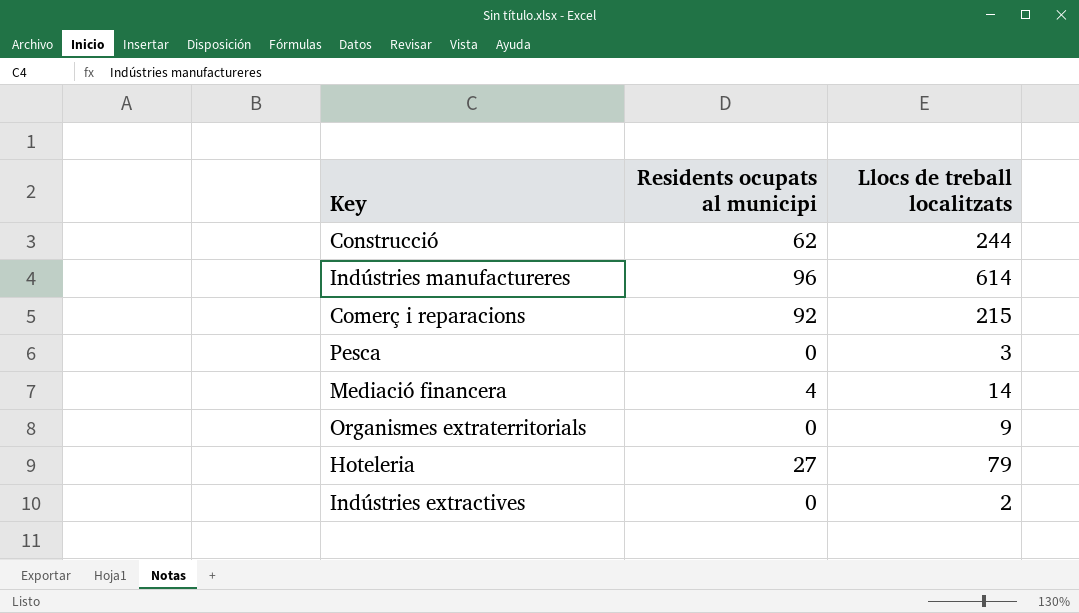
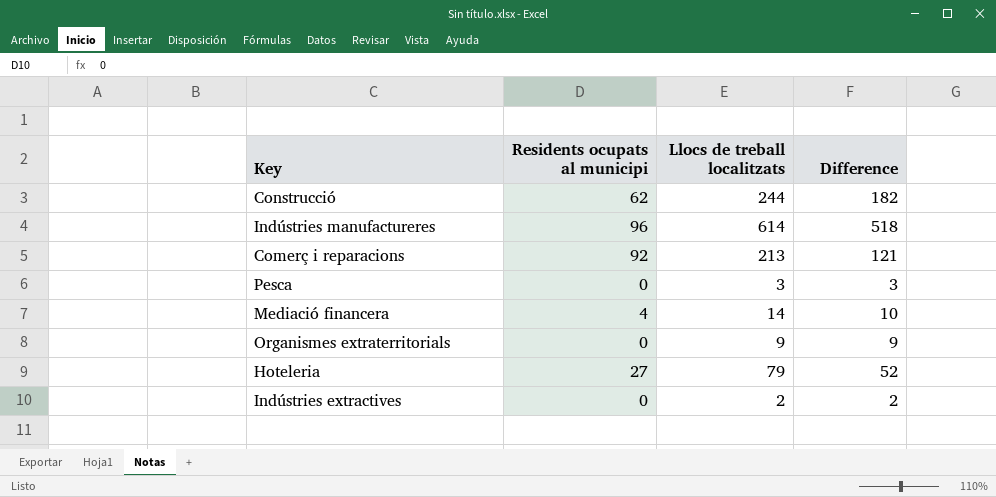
column Difference | formula: none -> [Llocs de treball localitzats] - [Residents ocupats al municipi]
Comerç i reparacions | Llocs de treball localitzats: 215 -> 213

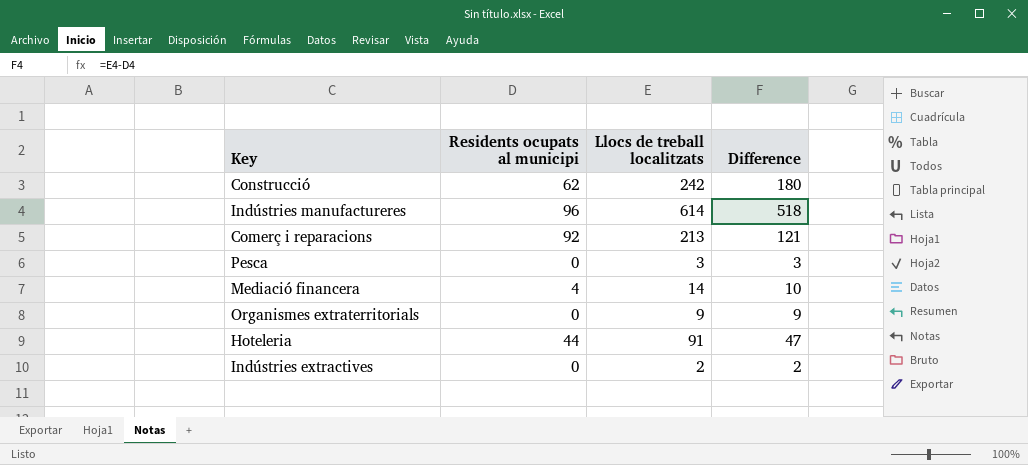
Construcció | Llocs de treball localitzats: 244 -> 242
Construcció | Difference: 182 -> 180
Hoteleria | Residents ocupats al municipi: 27 -> 44
Hoteleria | Llocs de treball localitzats: 79 -> 91
Hoteleria | Difference: 52 -> 47

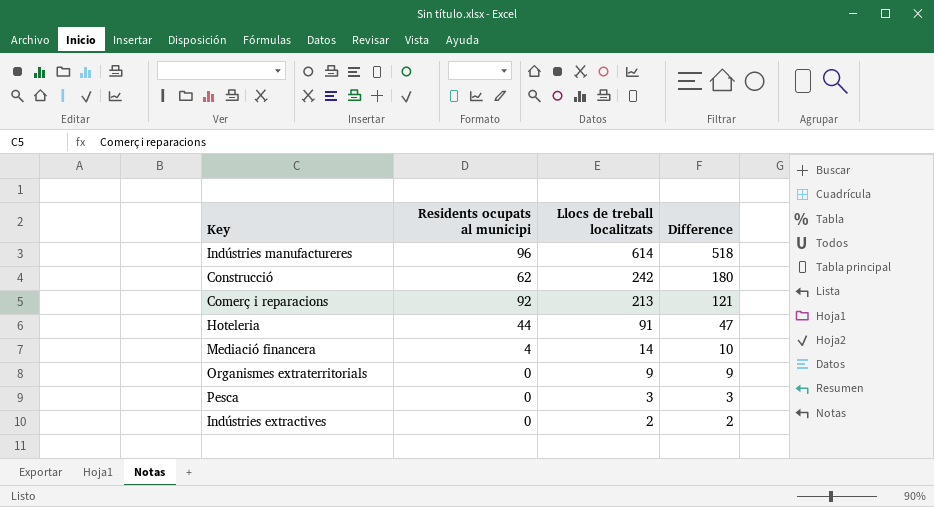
row order: none -> Llocs de treball localitzats descending

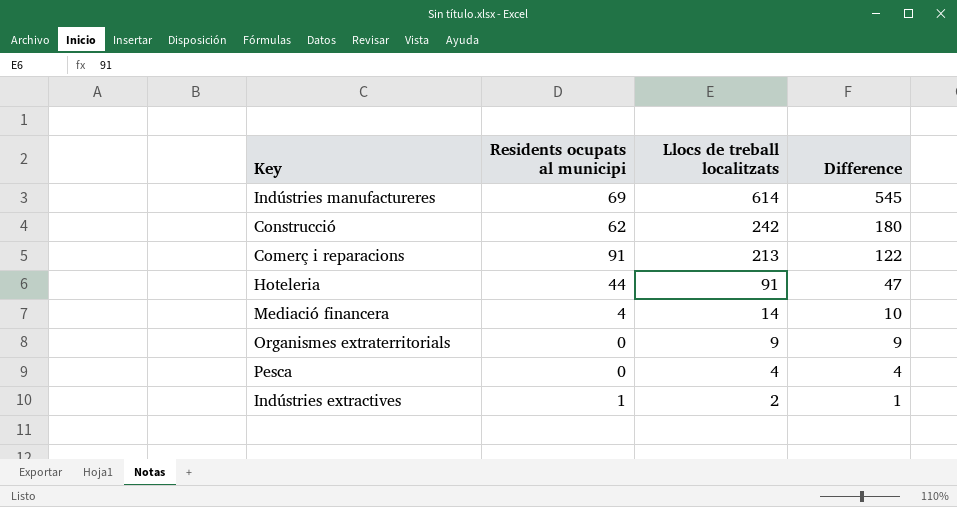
Indústries manufactureres | Residents ocupats al municipi: 96 -> 69
Indústries manufactureres | Difference: 518 -> 545
Comerç i reparacions | Residents ocupats al municipi: 92 -> 91
Comerç i reparacions | Difference: 121 -> 122
Pesca | Llocs de treball localitzats: 3 -> 4
Pesca | Difference: 3 -> 4
Indústries extractives | Residents ocupats al municipi: 0 -> 1
Indústries extractives | Difference: 2 -> 1

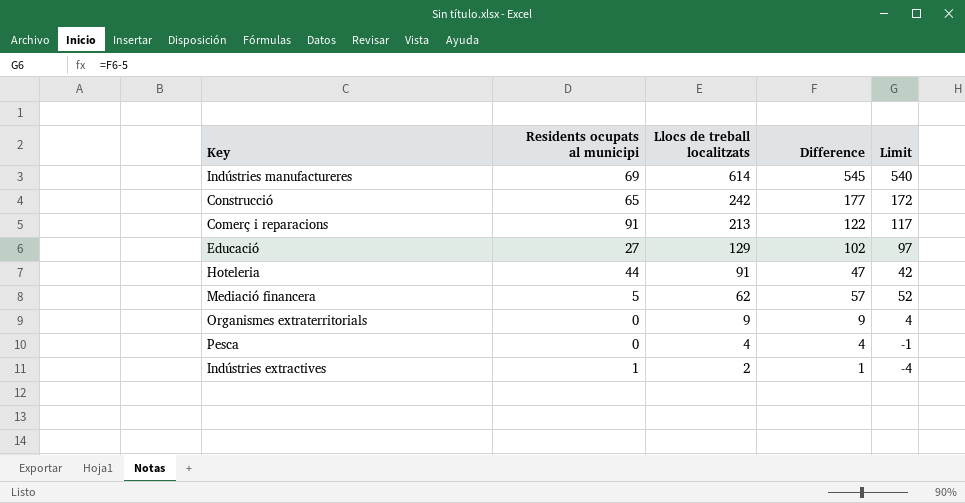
column Limit | formula: none -> [Difference] - 5
Construcció | Residents ocupats al municipi: 62 -> 65
Construcció | Difference: 180 -> 177
row Educació: none -> 27 | 129 | 102 | 97
Mediació financera | Residents ocupats al municipi: 4 -> 5
Mediació financera | Llocs de treball localitzats: 14 -> 62
Mediació financera | Difference: 10 -> 57

